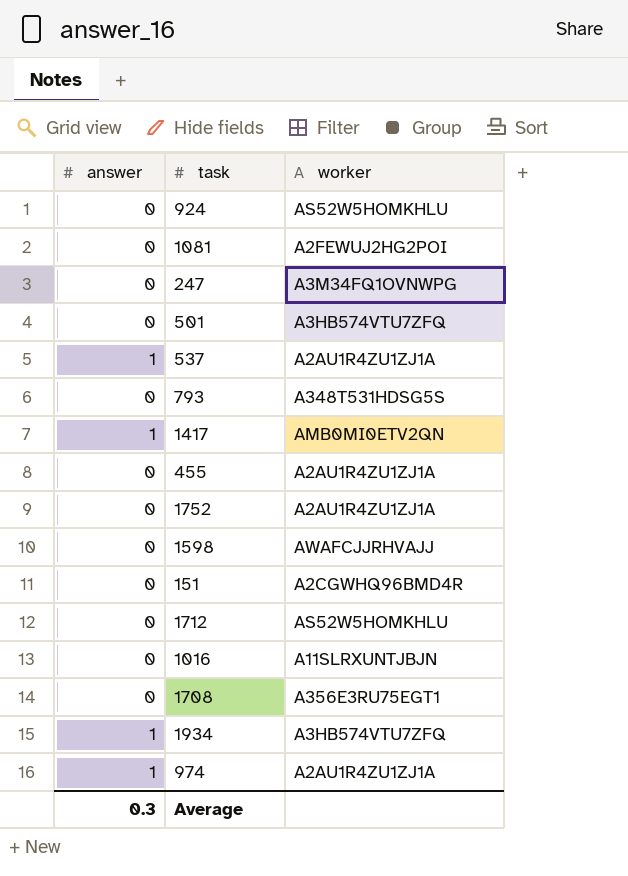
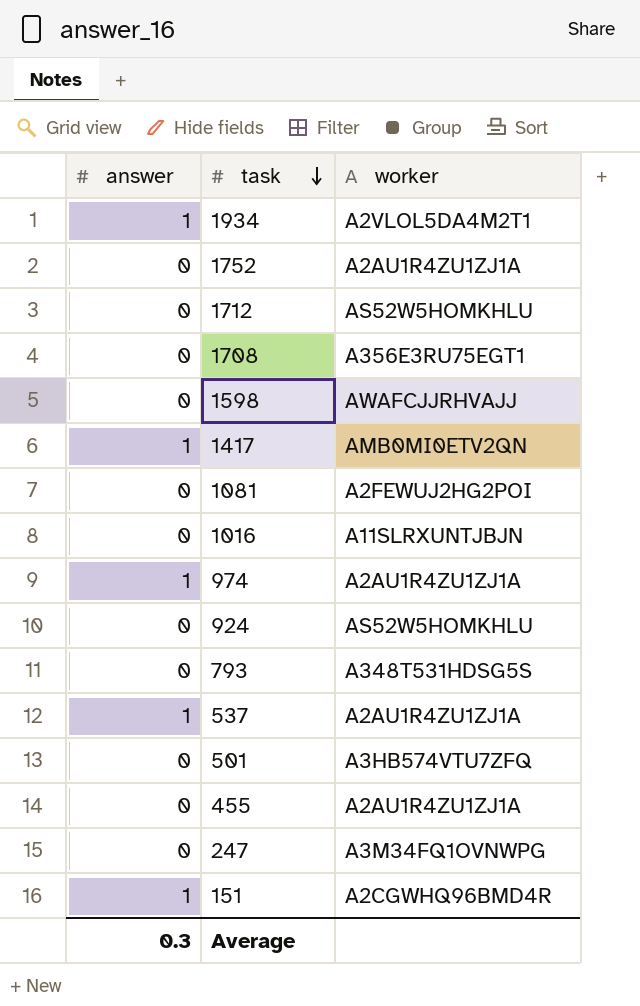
row order: none -> task descending
1934 | worker: A3HB574VTU7ZFQ -> A2VLOL5DA4M2T1
151 | answer: 0 -> 1

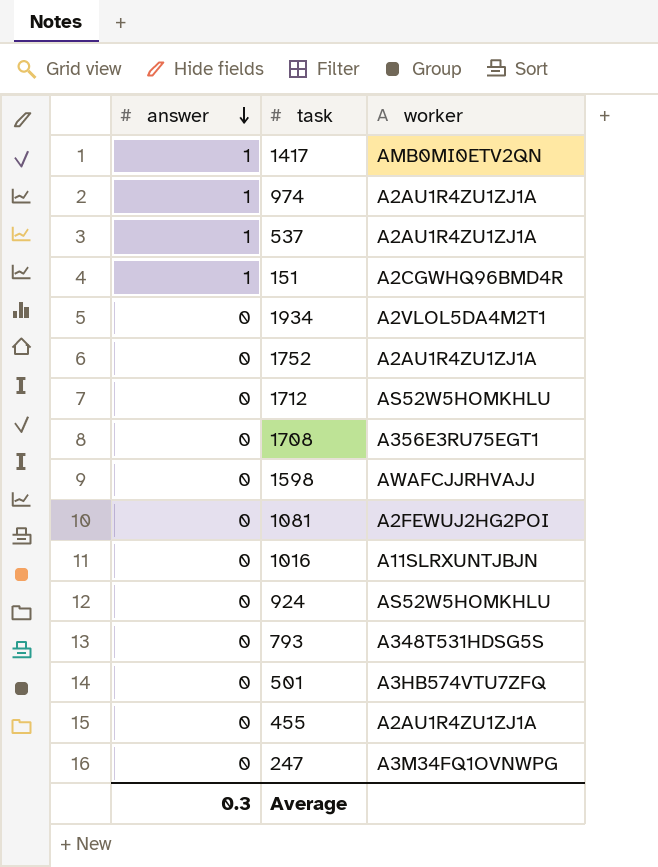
row order: task descending -> answer descending
1934 | answer: 1 -> 0

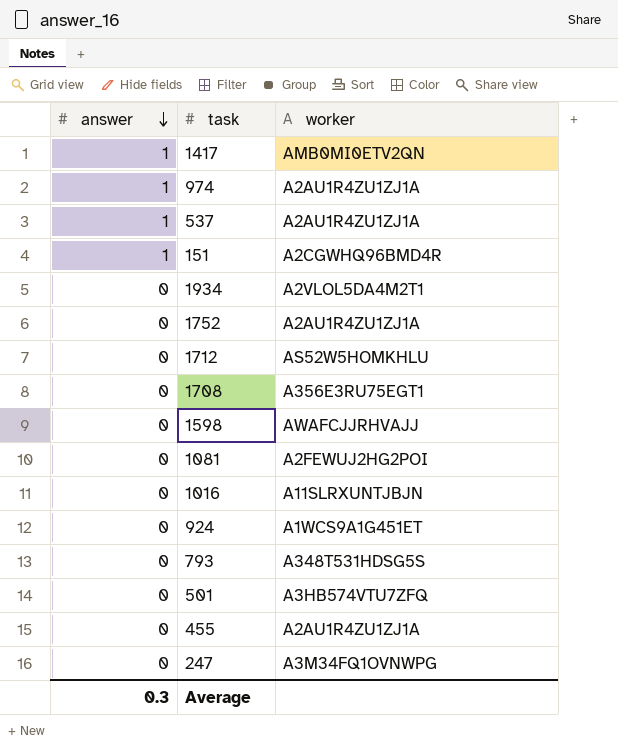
924 | worker: AS52W5HOMKHLU -> A1WCS9A1G451ET

